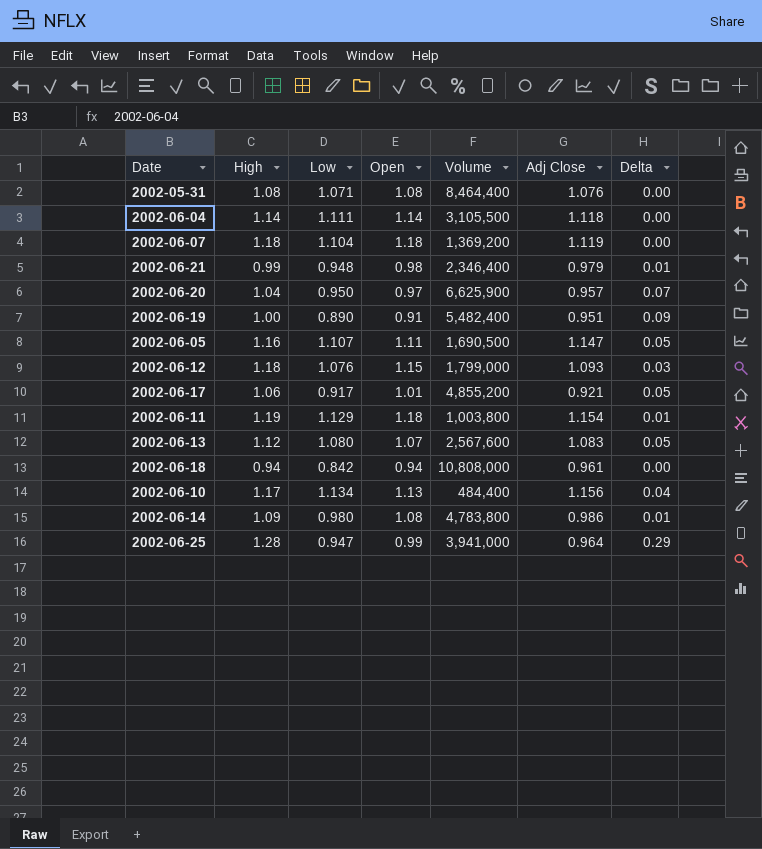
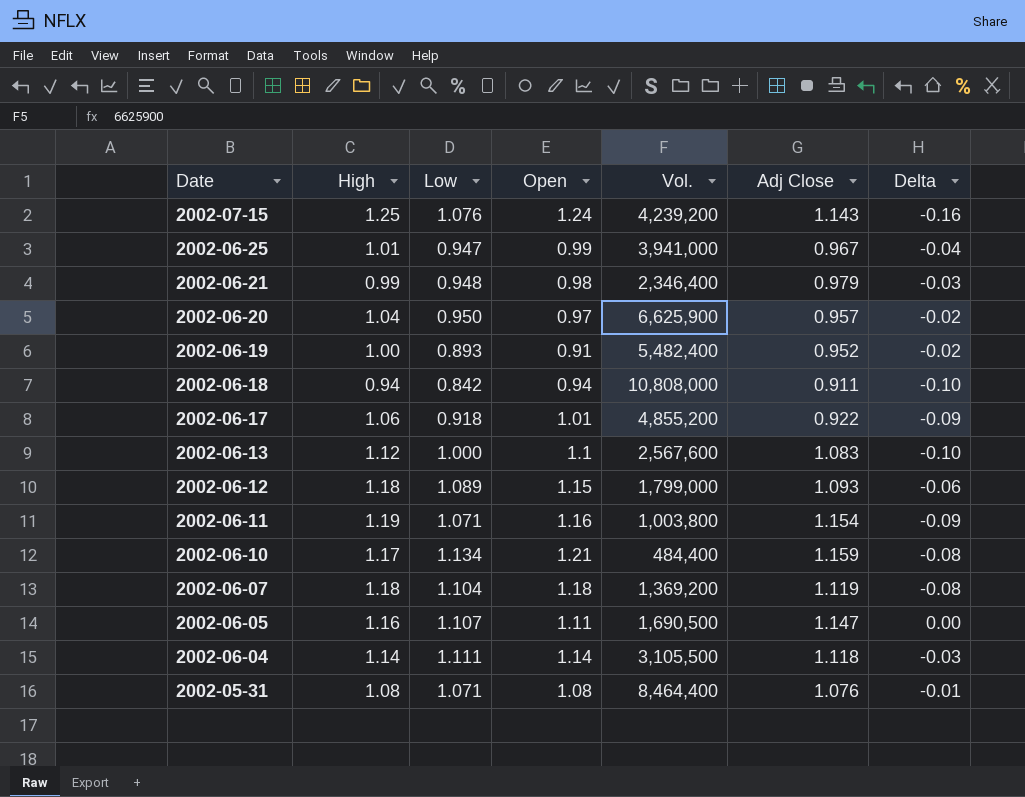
row order: none -> Date descending
column name: Volume -> Vol.
column Delta | formula: [High] - [Open] -> [Low] - [Open]
row 2002-06-14: 1.09 | 0.980 | 1.08 | 4,783,800 | 0.986 | 0.01 -> none
row 2002-07-15: none -> 1.25 | 1.076 | 1.24 | 4,239,200 | 1.143 | -0.16
2002-06-25 | High: 1.28 -> 1.01
2002-06-25 | Adj Close: 0.964 -> 0.967
2002-06-19 | Low: 0.890 -> 0.893
2002-06-19 | Adj Close: 0.951 -> 0.952
2002-06-18 | Adj Close: 0.961 -> 0.911
2002-06-17 | Low: 0.917 -> 0.918
2002-06-17 | Adj Close: 0.921 -> 0.922
2002-06-13 | Low: 1.080 -> 1.000
2002-06-13 | Open: 1.07 -> 1.1
2002-06-12 | Low: 1.076 -> 1.089
2002-06-11 | Low: 1.129 -> 1.071
2002-06-11 | Open: 1.18 -> 1.16
2002-06-10 | Open: 1.13 -> 1.21
2002-06-10 | Adj Close: 1.156 -> 1.159

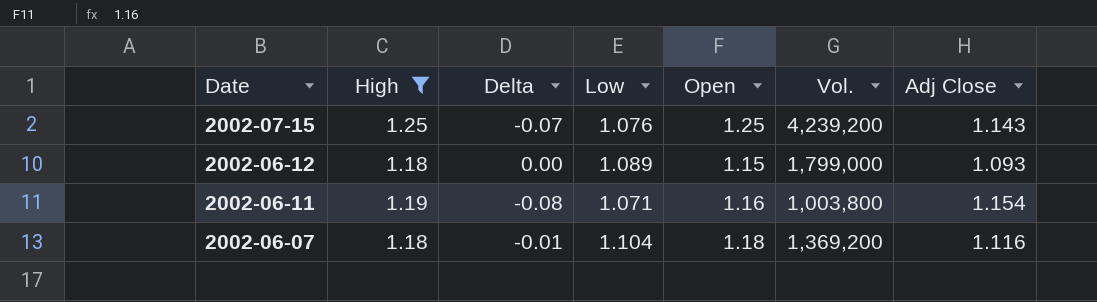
filter: none -> High >= 1.18
column Delta | formula: [Low] - [Open] -> [Low] - [Adj Close]
column Delta | position: 7 -> 3
2002-07-15 | Open: 1.24 -> 1.25
2002-06-07 | Adj Close: 1.119 -> 1.116

